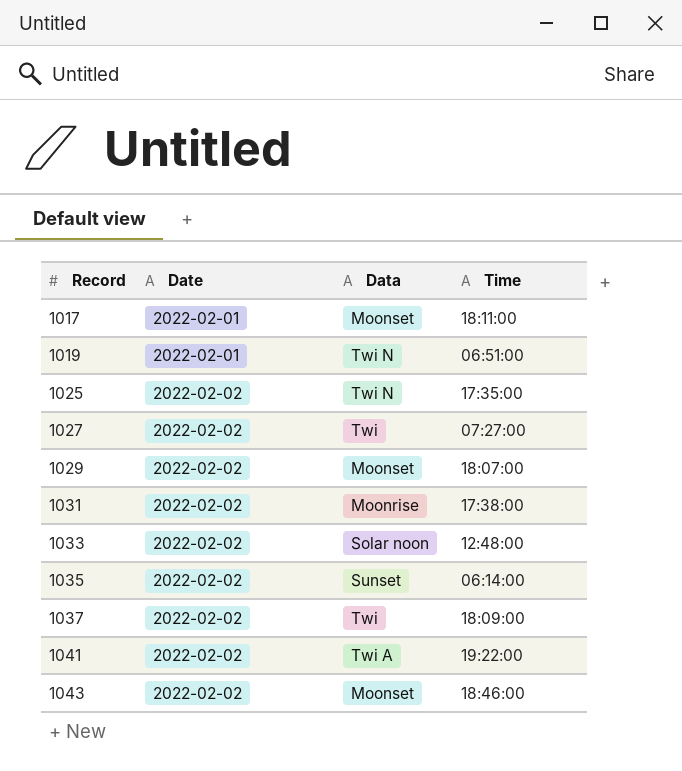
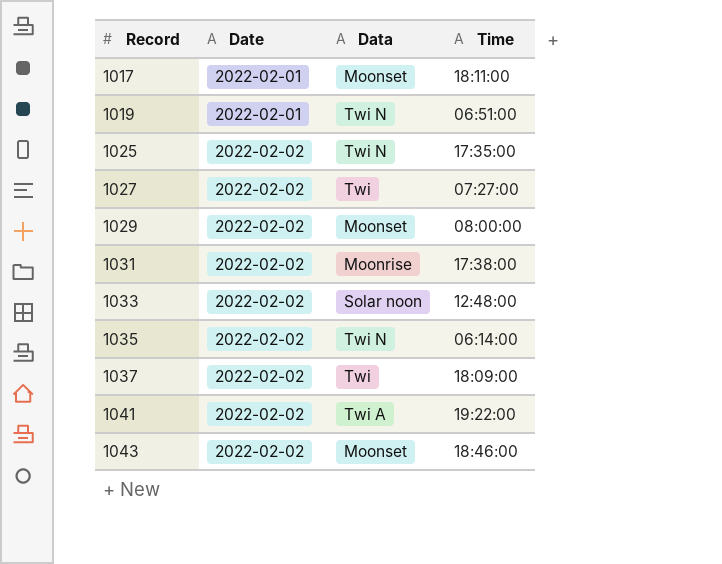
1029 | Time: 18:07:00 -> 08:00:00
1035 | Data: Sunset -> Twi N

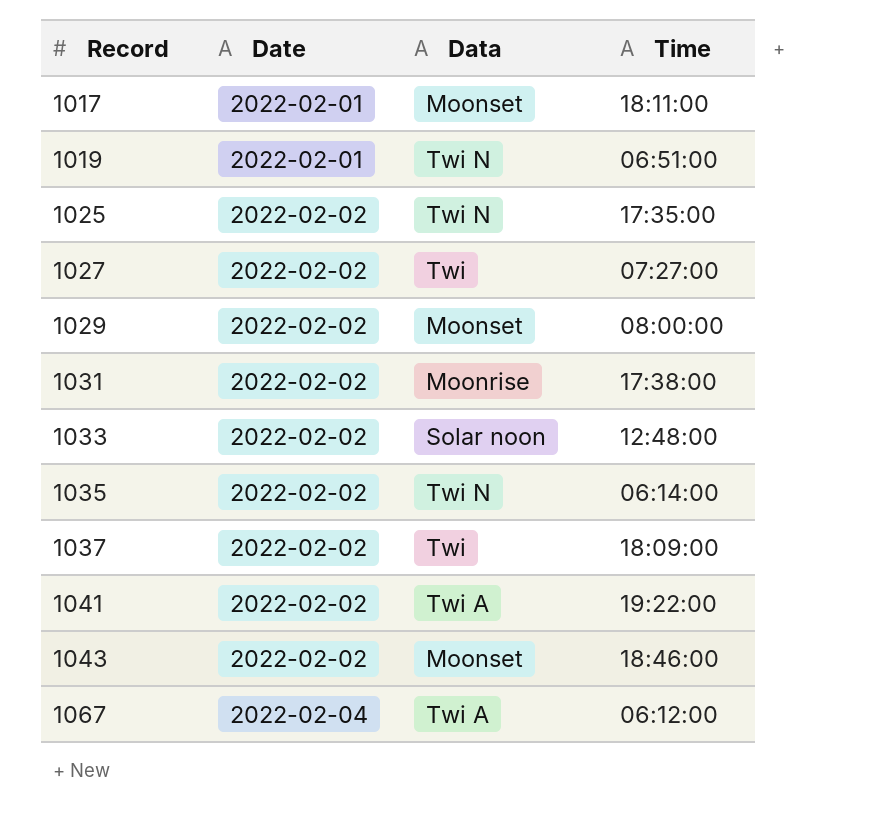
row 1067: none -> 2022-02-04 | Twi A | 06:12:00

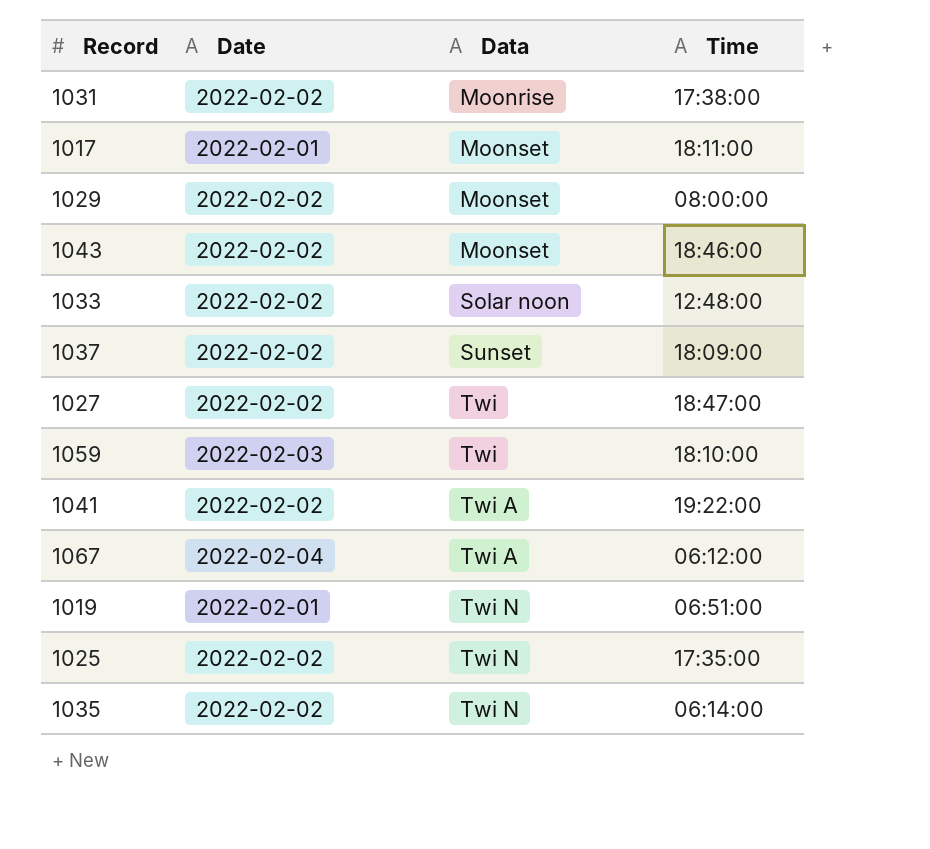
row order: Record ascending -> Data ascending
1037 | Data: Twi -> Sunset
1027 | Time: 07:27:00 -> 18:47:00
row 1059: none -> 2022-02-03 | Twi | 18:10:00

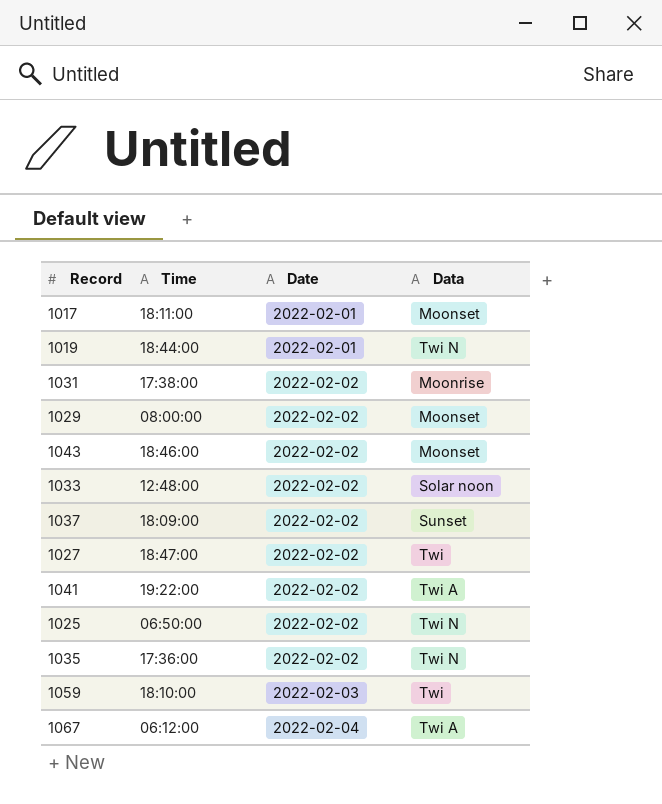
row order: Data ascending -> Date ascending
column Time | position: 4 -> 2
1019 | Time: 06:51:00 -> 18:44:00
1025 | Time: 17:35:00 -> 06:50:00
1035 | Time: 06:14:00 -> 17:36:00

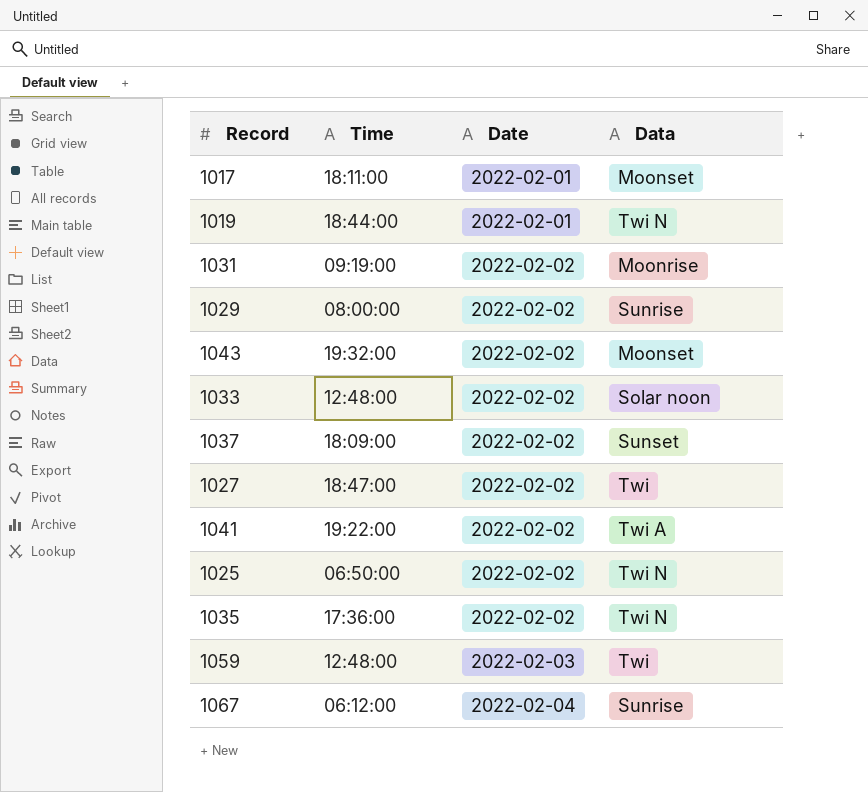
1031 | Time: 17:38:00 -> 09:19:00
1029 | Data: Moonset -> Sunrise
1043 | Time: 18:46:00 -> 19:32:00
1059 | Time: 18:10:00 -> 12:48:00
1067 | Data: Twi A -> Sunrise

